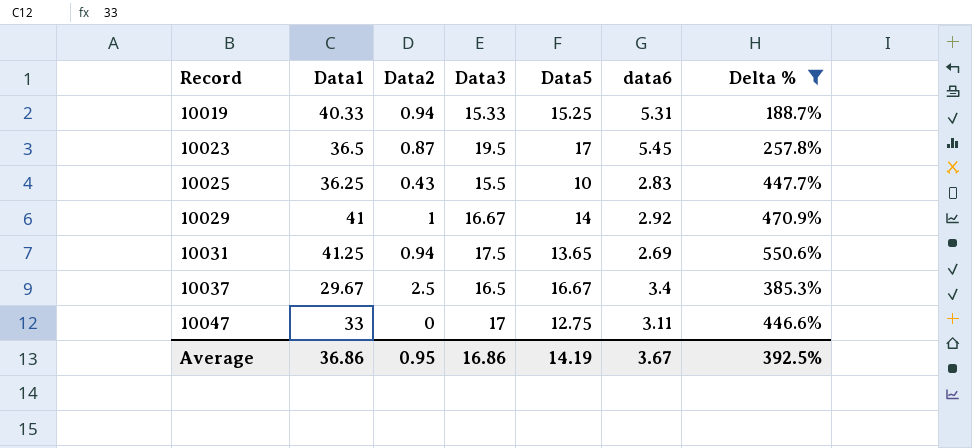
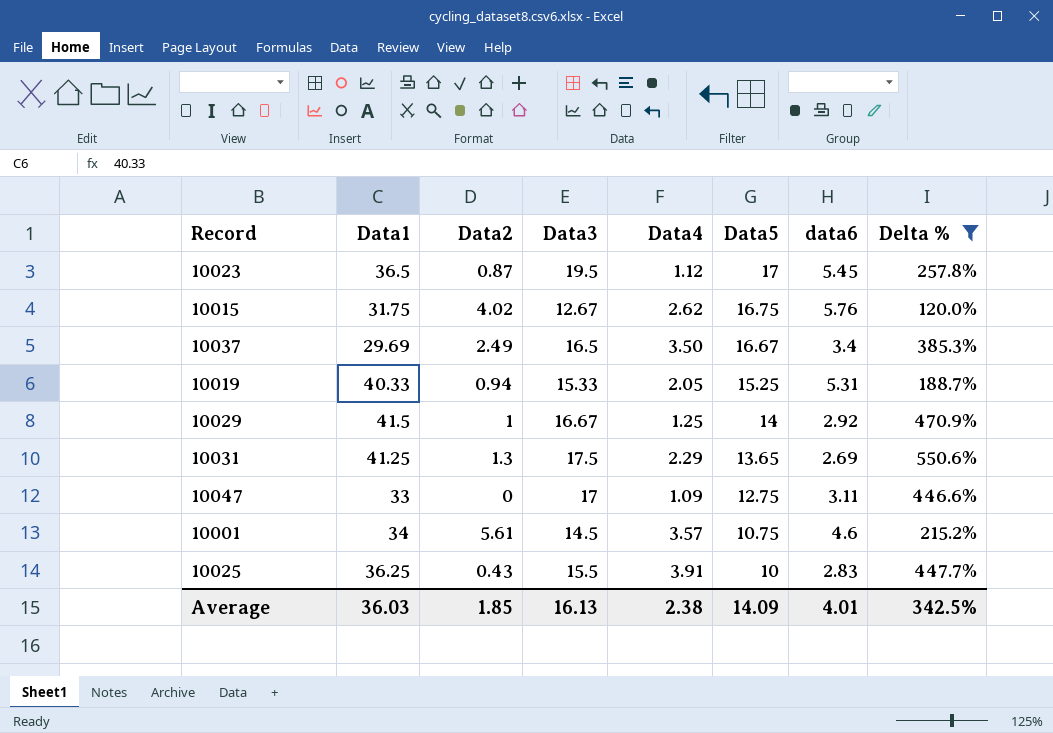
row order: Record ascending -> Data5 descending
column Data4 | position: none -> 5
row 10015: none -> 31.75 | 4.02 | 12.67 | 2.62 | 16.75 | 5.76 | 120.0%
10037 | Data1: 29.67 -> 29.69
10037 | Data2: 2.5 -> 2.49
10029 | Data1: 41 -> 41.5
10031 | Data2: 0.94 -> 1.3
row 10001: none -> 34 | 5.61 | 14.5 | 3.57 | 10.75 | 4.6 | 215.2%
Average | Data1: 36.86 -> 36.03
Average | Data2: 0.95 -> 1.85
Average | Data3: 16.86 -> 16.13
Average | Data5: 14.19 -> 14.09
Average | data6: 3.67 -> 4.01
Average | Delta %: 392.5% -> 342.5%

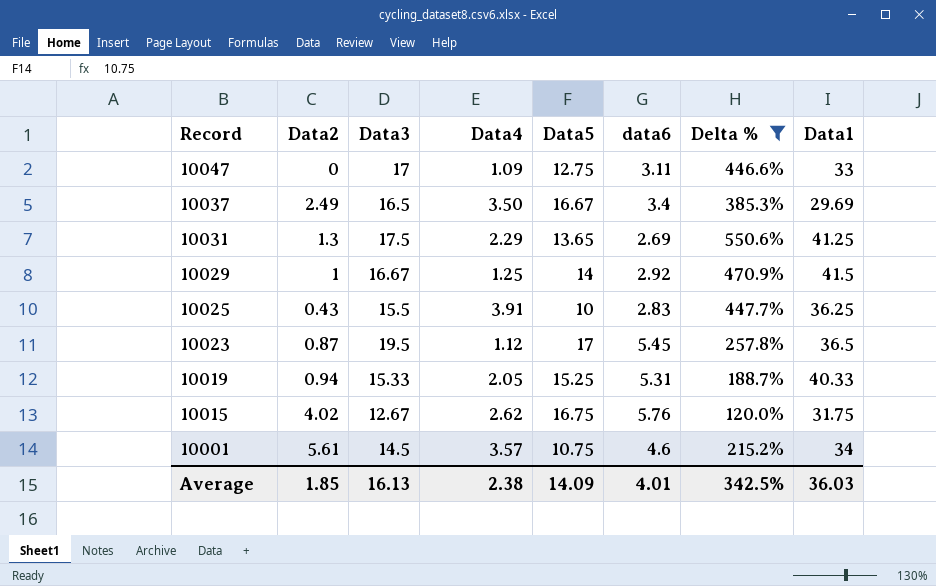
row order: Data5 descending -> Record descending
column Data1 | position: 2 -> 8

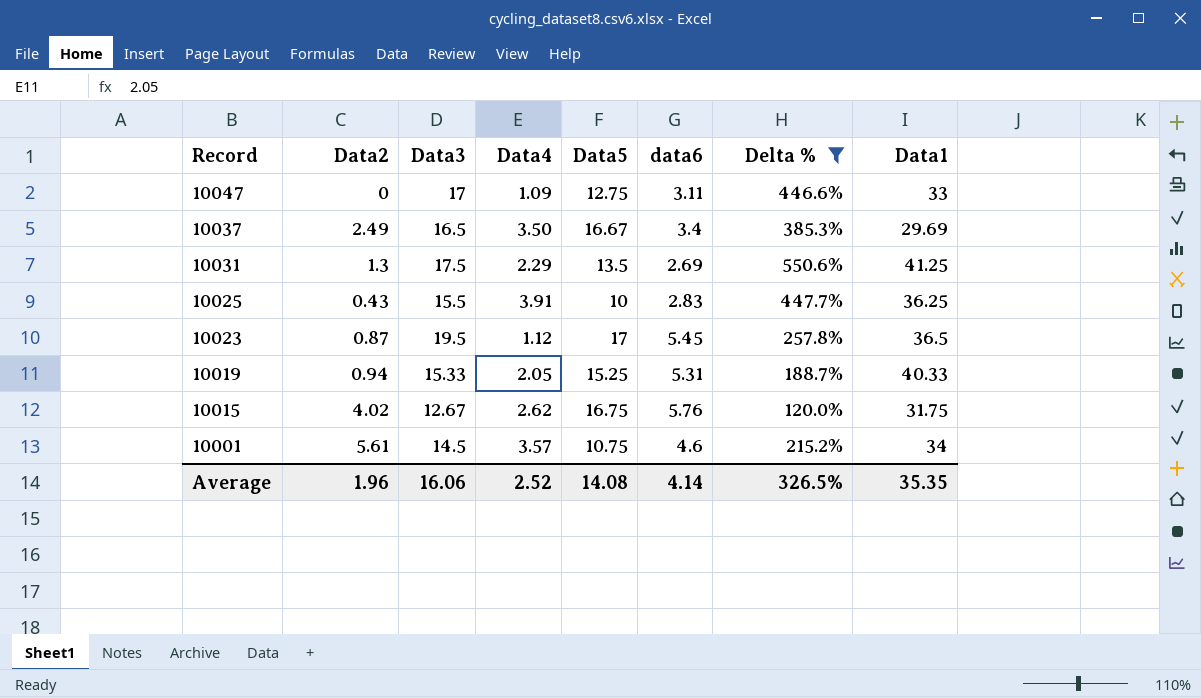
row 10029: 1 | 16.67 | 1.25 | 14 | 2.92 | 470.9% | 41.5 -> none
10031 | Data5: 13.65 -> 13.5
Average | Data2: 1.85 -> 1.96
Average | Data3: 16.13 -> 16.06
Average | Data4: 2.38 -> 2.52
Average | Data5: 14.09 -> 14.08
Average | data6: 4.01 -> 4.14
Average | Delta %: 342.5% -> 326.5%
Average | Data1: 36.03 -> 35.35

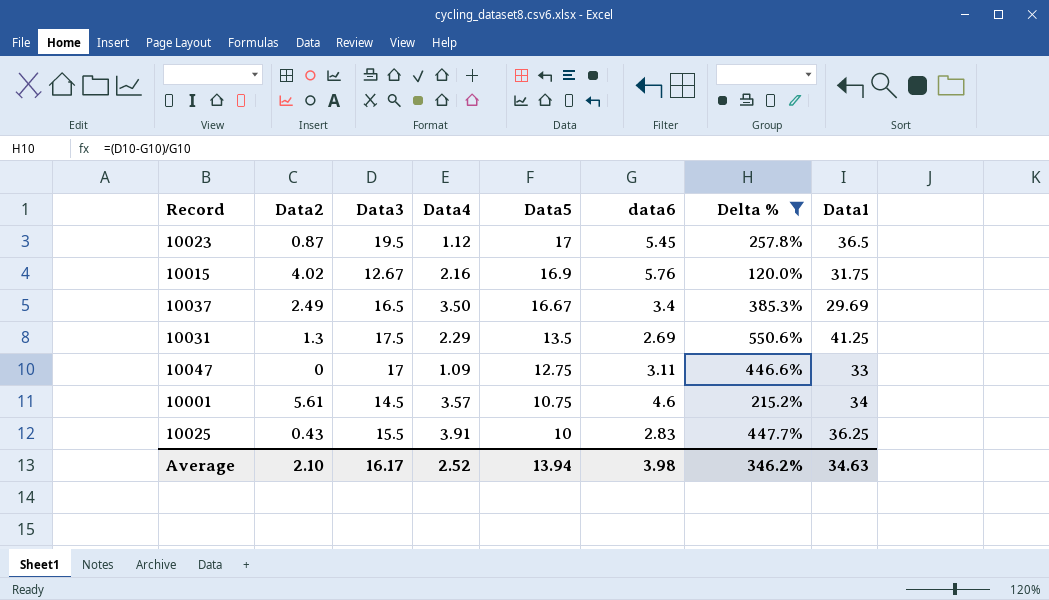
row order: Record descending -> Data5 descending
row 10019: 0.94 | 15.33 | 2.05 | 15.25 | 5.31 | 188.7% | 40.33 -> none
10015 | Data4: 2.62 -> 2.16
10015 | Data5: 16.75 -> 16.9
Average | Data2: 1.96 -> 2.10
Average | Data3: 16.06 -> 16.17
Average | Data5: 14.08 -> 13.94
Average | data6: 4.14 -> 3.98
Average | Delta %: 326.5% -> 346.2%
Average | Data1: 35.35 -> 34.63

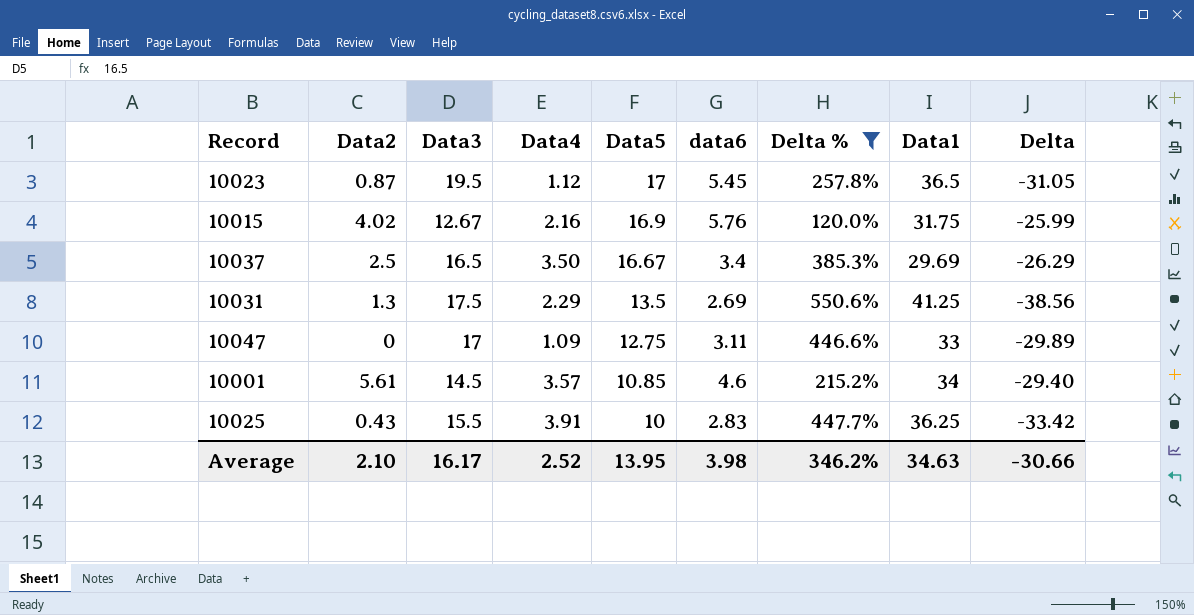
column Delta | formula: none -> [data6] - [Data1]
10037 | Data2: 2.49 -> 2.5
10001 | Data5: 10.75 -> 10.85
Average | Data5: 13.94 -> 13.95

